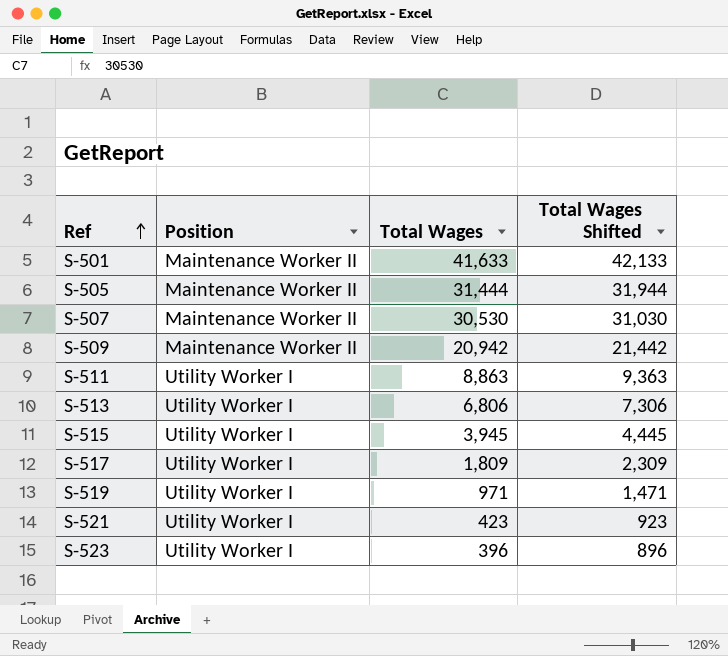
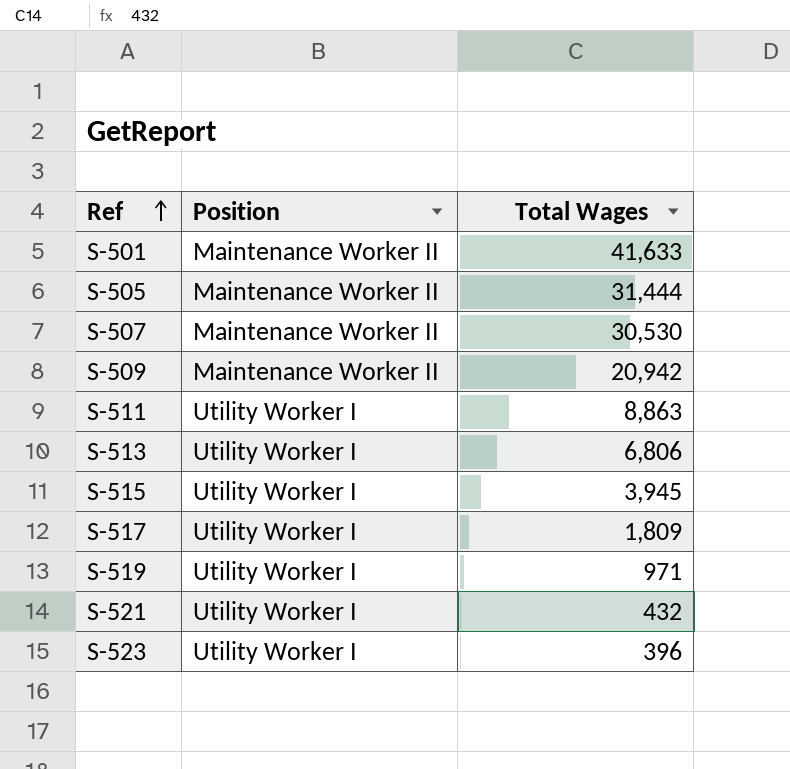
column Total Wages Shifted | formula: [Total Wages] + 500 -> none
S-521 | Total Wages: 423 -> 432

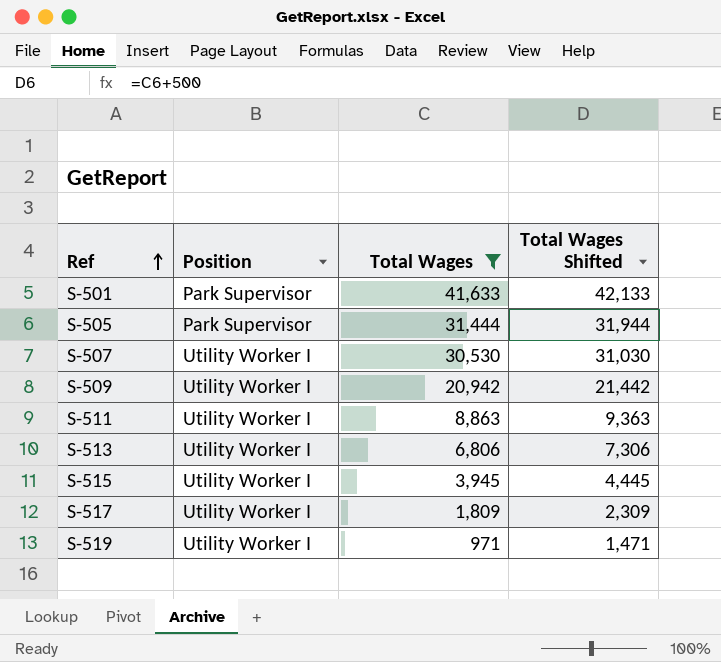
filter: none -> Total Wages >= 971
column Total Wages Shifted | formula: none -> [Total Wages] + 500
S-501 | Position: Maintenance Worker II -> Park Supervisor
S-505 | Position: Maintenance Worker II -> Park Supervisor
S-507 | Position: Maintenance Worker II -> Utility Worker I
S-509 | Position: Maintenance Worker II -> Utility Worker I

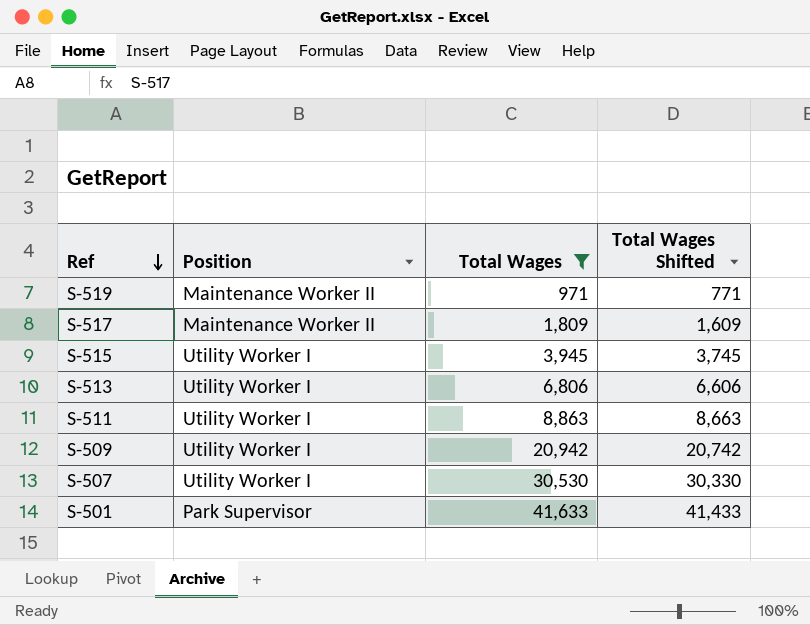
row order: Ref ascending -> Ref descending
column Total Wages Shifted | formula: [Total Wages] + 500 -> [Total Wages] - 200
row S-505: Park Supervisor | 31,444 | 31,944 -> none
S-519 | Position: Utility Worker I -> Maintenance Worker II
S-517 | Position: Utility Worker I -> Maintenance Worker II

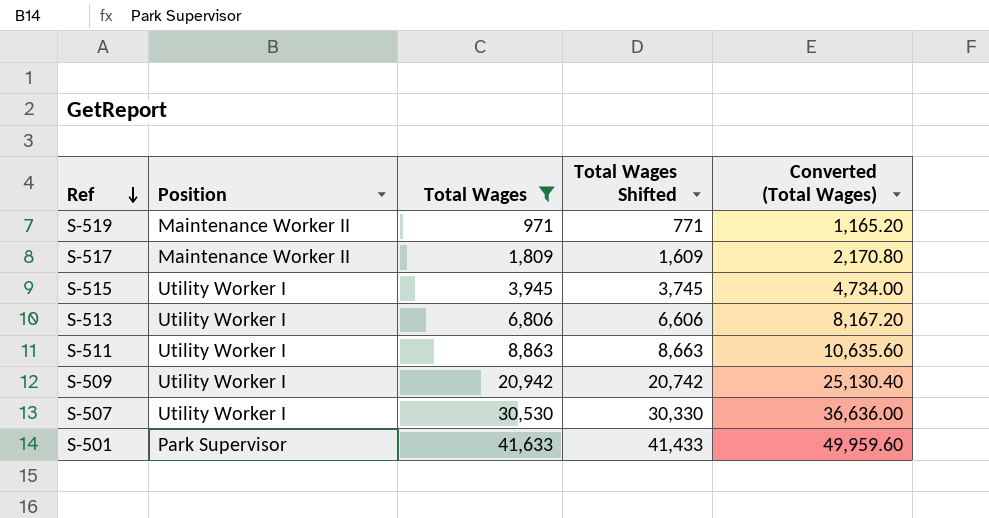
column Converted (Total Wages) | formula: none -> [Total Wages] * 1.2

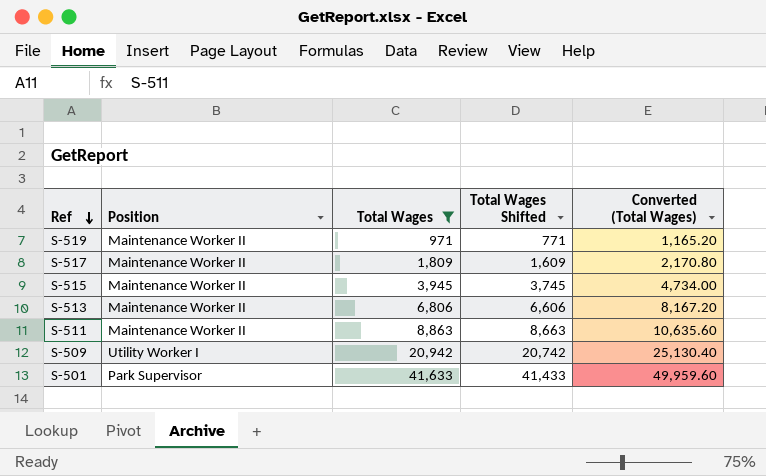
row S-507: Utility Worker I | 30,530 | 30,330 | 36,636.00 -> none
S-515 | Position: Utility Worker I -> Maintenance Worker II
S-513 | Position: Utility Worker I -> Maintenance Worker II
S-511 | Position: Utility Worker I -> Maintenance Worker II

